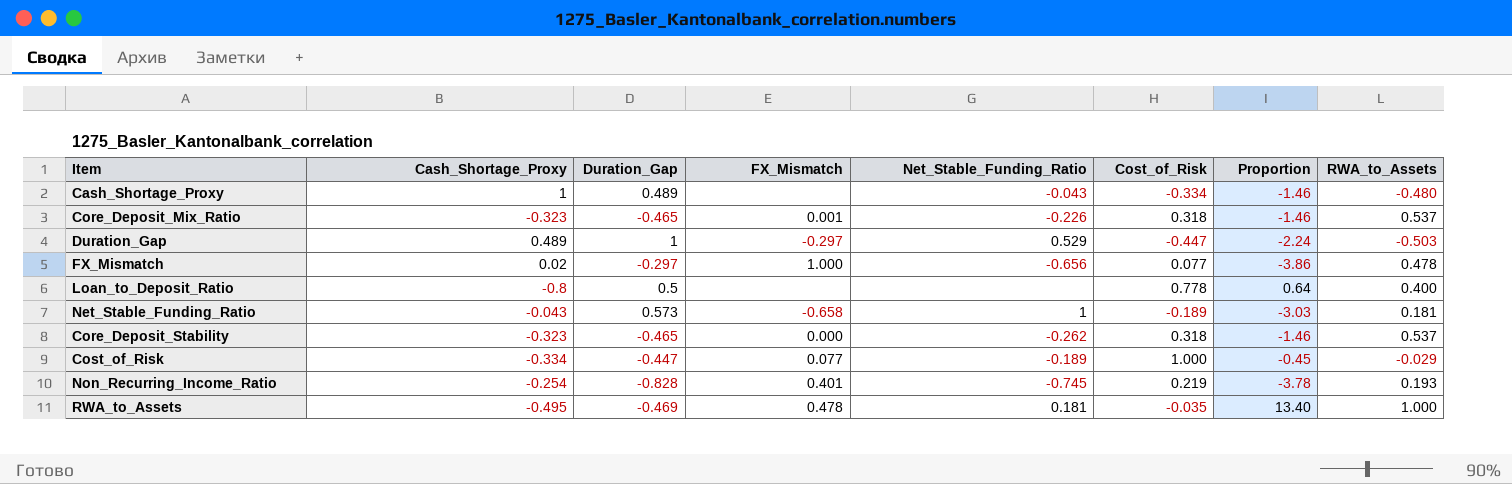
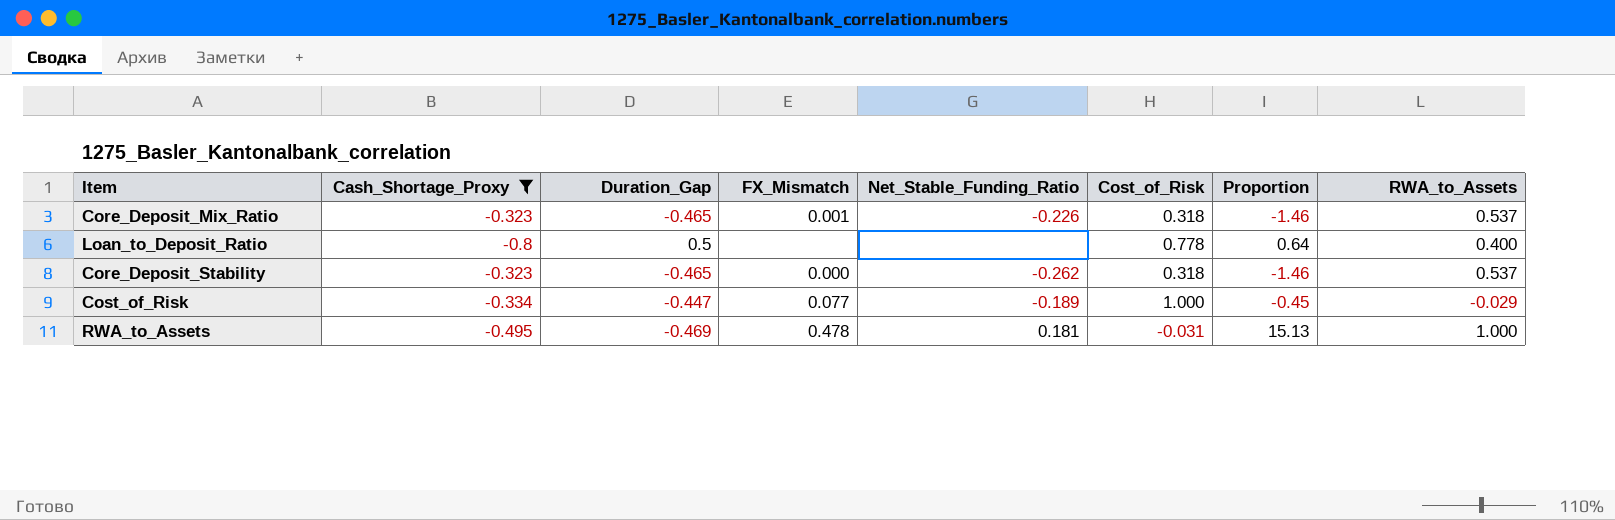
filter: none -> Cash_Shortage_Proxy <= -0.323
RWA_to_Assets | Cost_of_Risk: -0.035 -> -0.031
RWA_to_Assets | Proportion: 13.40 -> 15.13

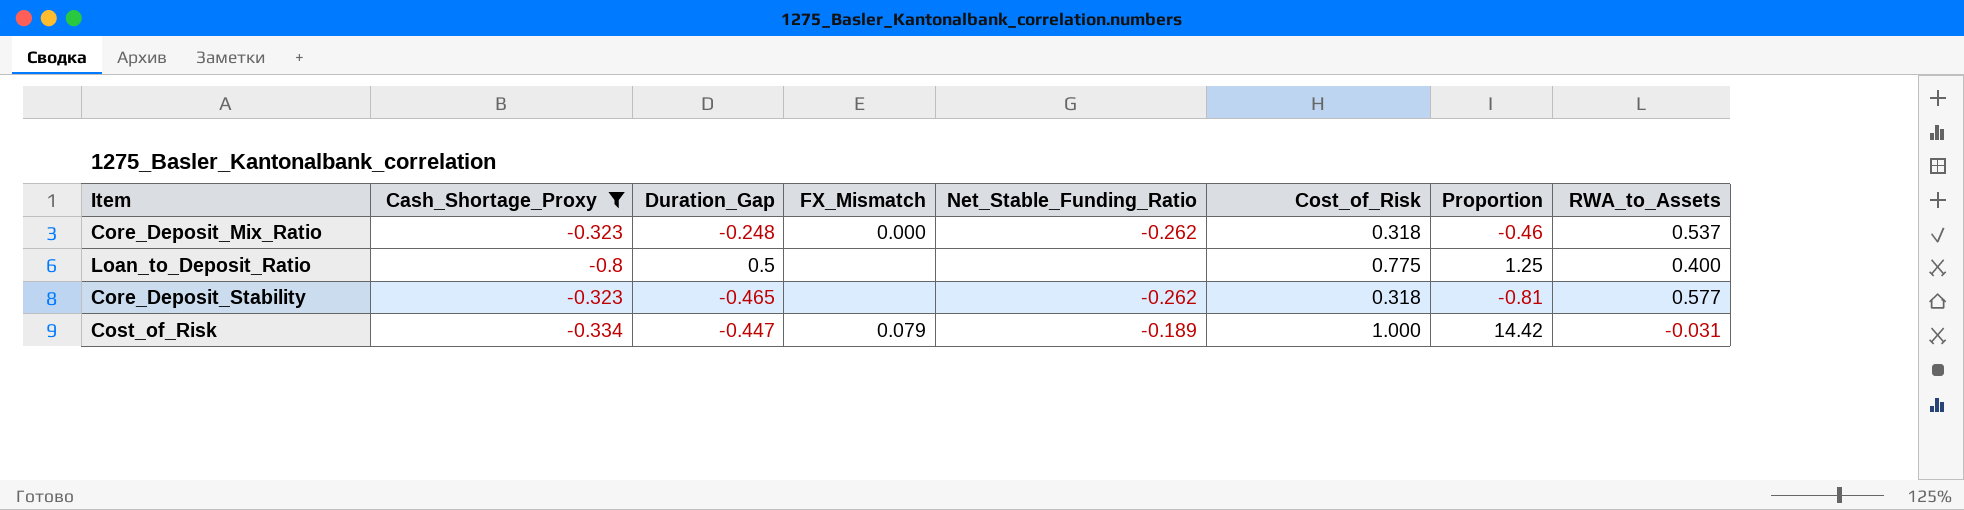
column Proportion | formula: [Duration_Gap] / [Cost_of_Risk] -> [Duration_Gap] / [RWA_to_Assets]
row RWA_to_Assets: -0.495 | -0.469 | 0.478 | 0.181 | -0.031 | 15.13 | 1.000 -> none
Core_Deposit_Mix_Ratio | Duration_Gap: -0.465 -> -0.248
Core_Deposit_Mix_Ratio | FX_Mismatch: 0.001 -> 0.000
Core_Deposit_Mix_Ratio | Net_Stable_Funding_Ratio: -0.226 -> -0.262
Loan_to_Deposit_Ratio | Cost_of_Risk: 0.778 -> 0.775
Core_Deposit_Stability | FX_Mismatch: 0.000 -> none
Core_Deposit_Stability | RWA_to_Assets: 0.537 -> 0.577
Cost_of_Risk | FX_Mismatch: 0.077 -> 0.079
Cost_of_Risk | RWA_to_Assets: -0.029 -> -0.031

